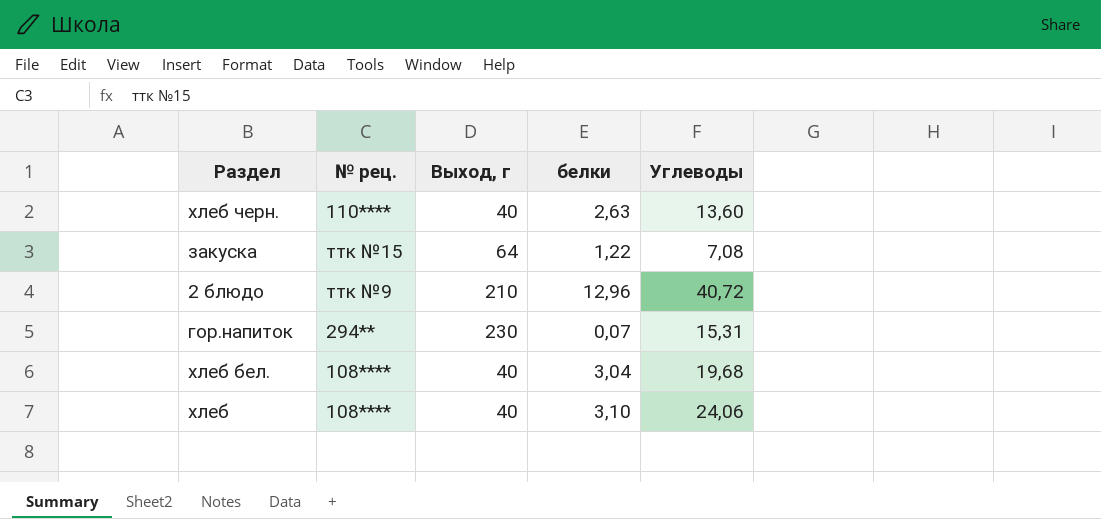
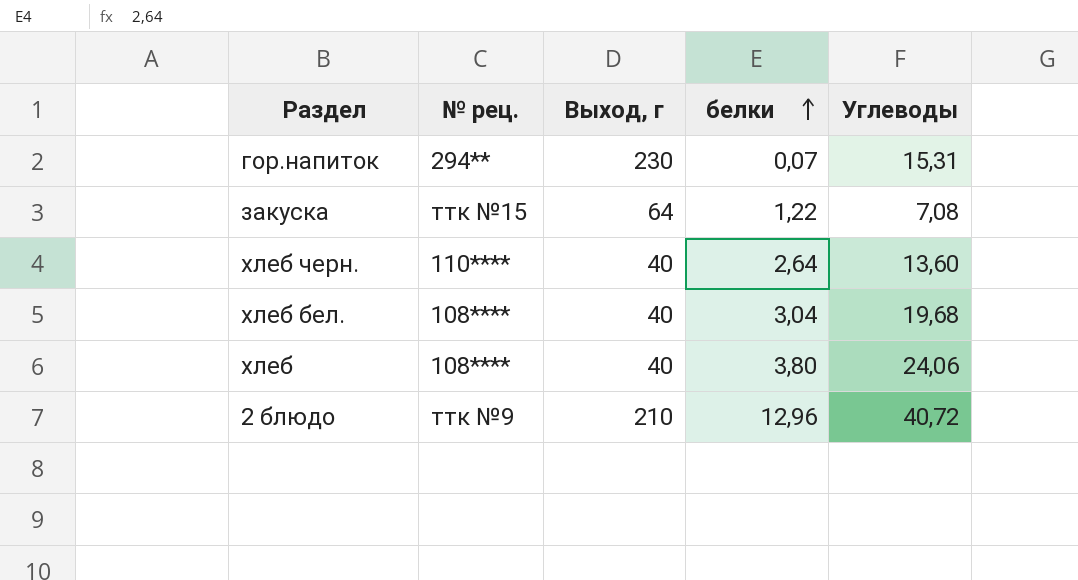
row order: none -> белки ascending
хлеб черн. | белки: 2,63 -> 2,64
хлеб | белки: 3,10 -> 3,80

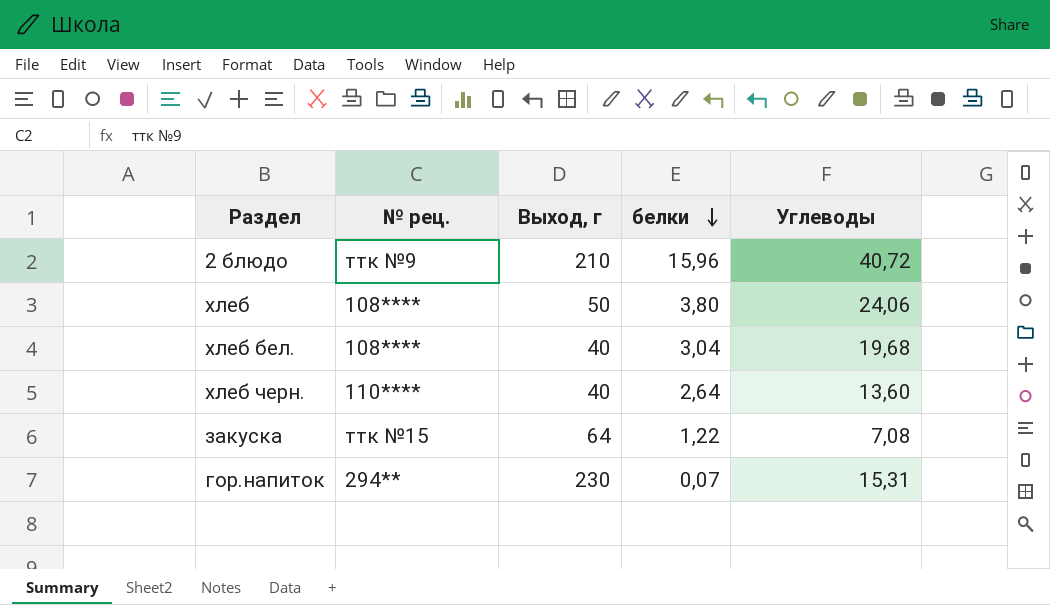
row order: белки ascending -> белки descending
2 блюдо | белки: 12,96 -> 15,96
хлеб | Выход, г: 40 -> 50

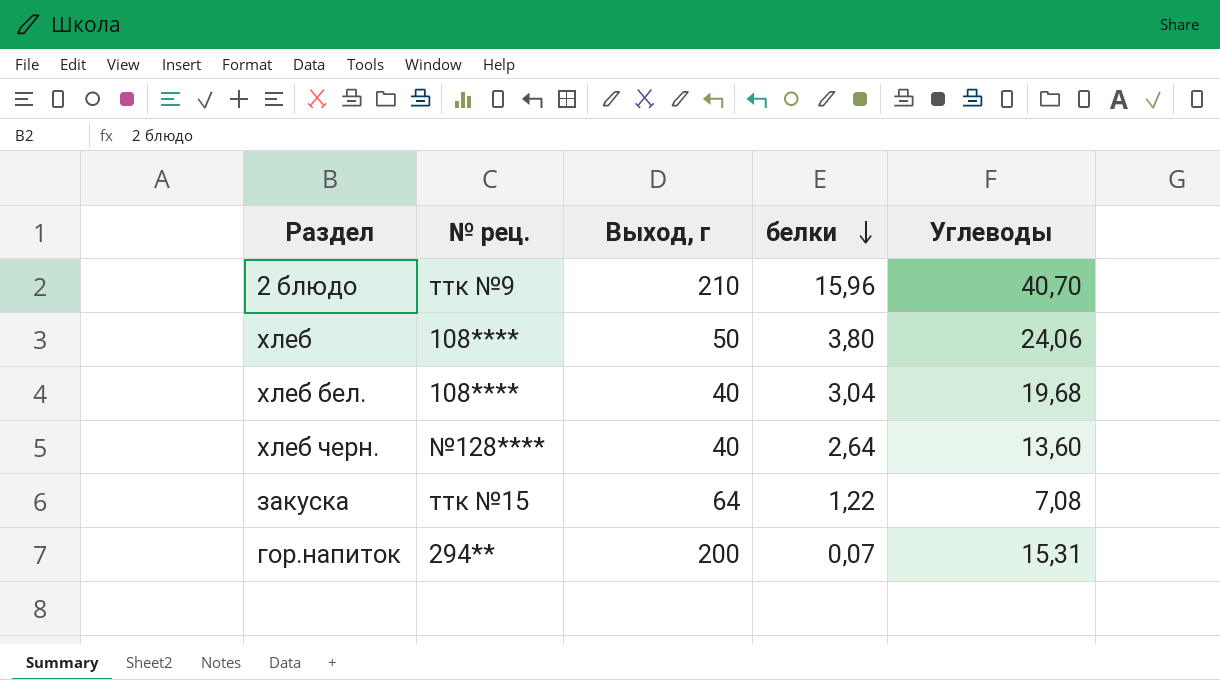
2 блюдо | Углеводы: 40,72 -> 40,70
хлеб черн. | № рец.: 110**** -> №128****
гор.напиток | Выход, г: 230 -> 200

